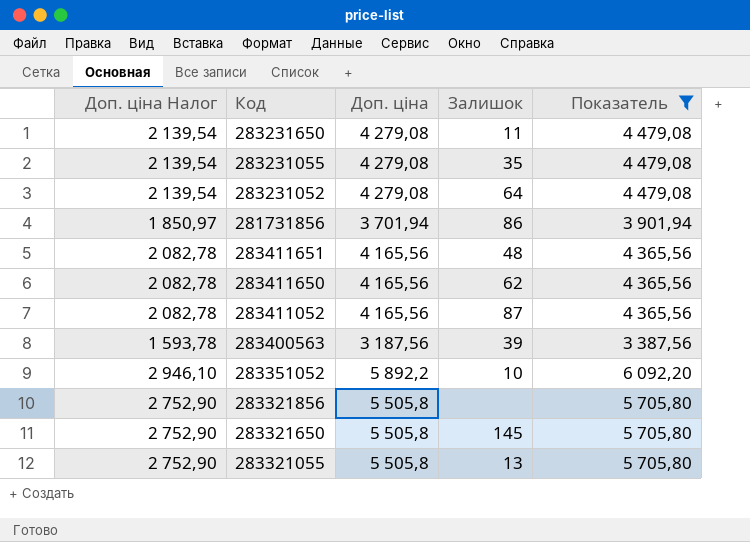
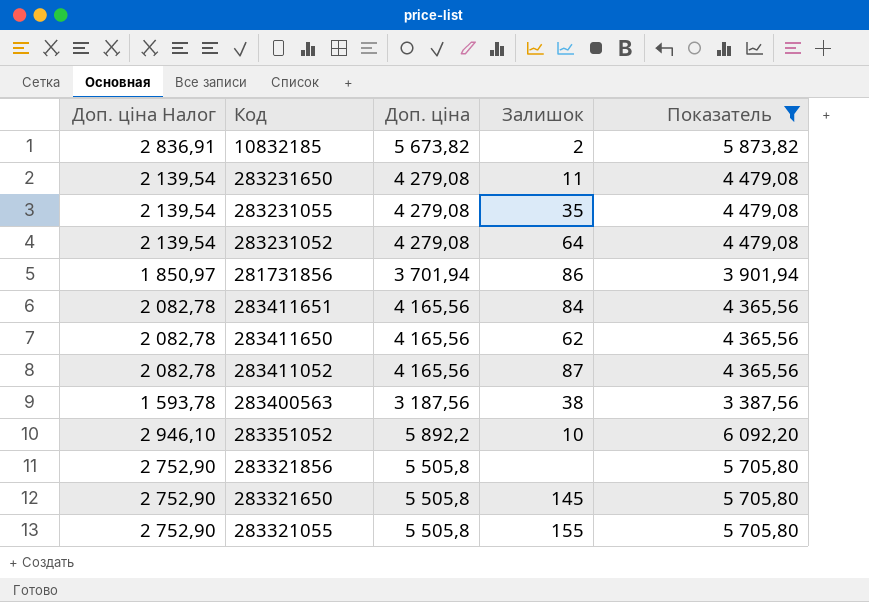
row 10832185: none -> 2 836,91 | 5 673,82 | 2 | 5 873,82
283411651 | Залишок: 48 -> 84
283400563 | Залишок: 39 -> 38
283321055 | Залишок: 13 -> 155

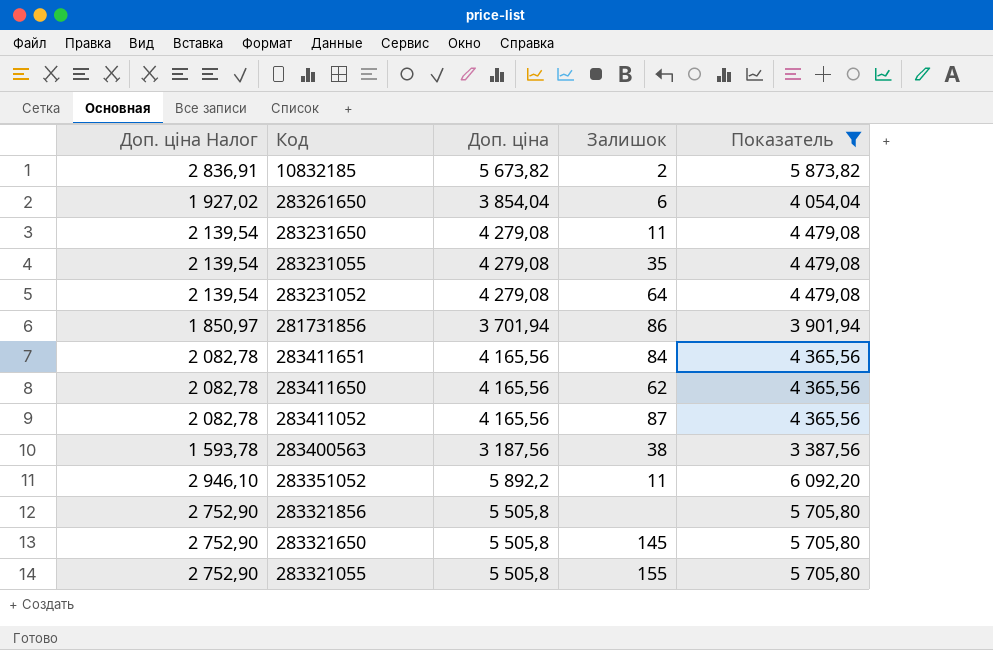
row 283261650: none -> 1 927,02 | 3 854,04 | 6 | 4 054,04
283351052 | Залишок: 10 -> 11

